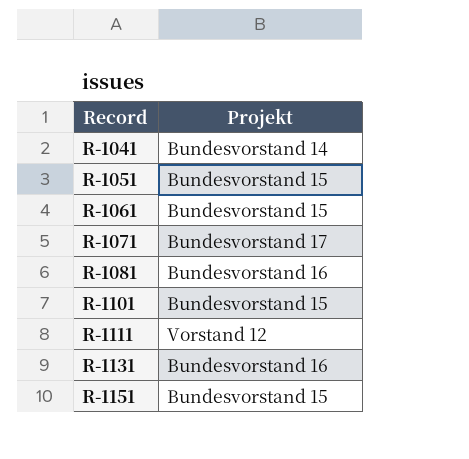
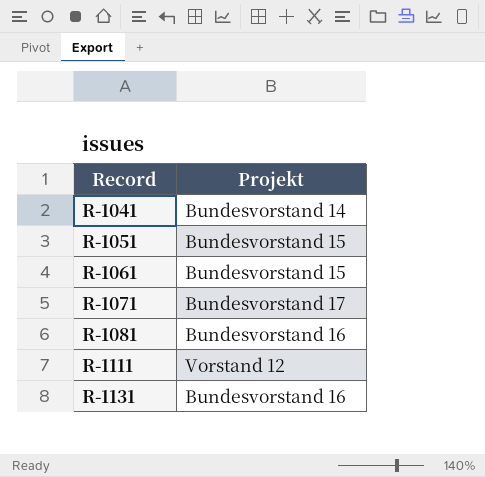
row R-1101: Bundesvorstand 15 -> none
row R-1151: Bundesvorstand 15 -> none

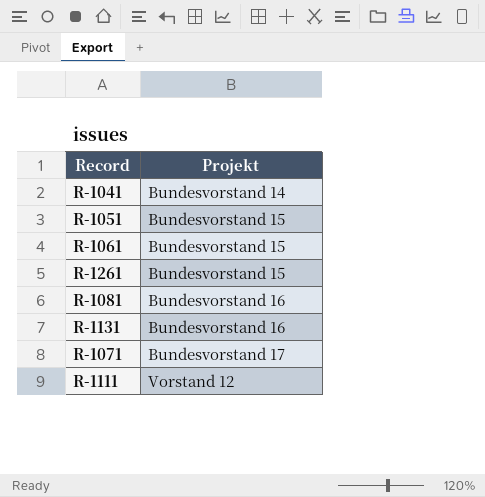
row order: Record ascending -> Projekt ascending
row R-1261: none -> Bundesvorstand 15

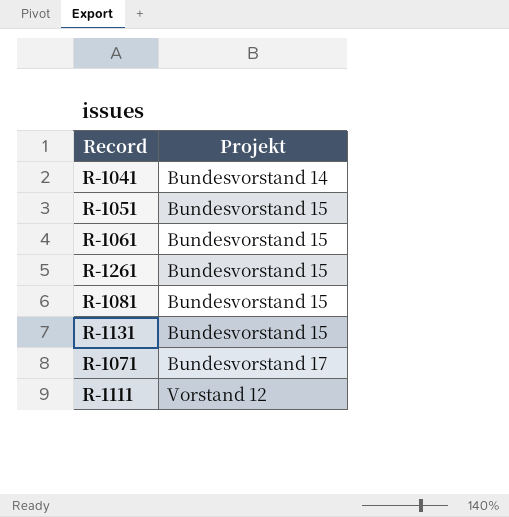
R-1081 | Projekt: Bundesvorstand 16 -> Bundesvorstand 15
R-1131 | Projekt: Bundesvorstand 16 -> Bundesvorstand 15

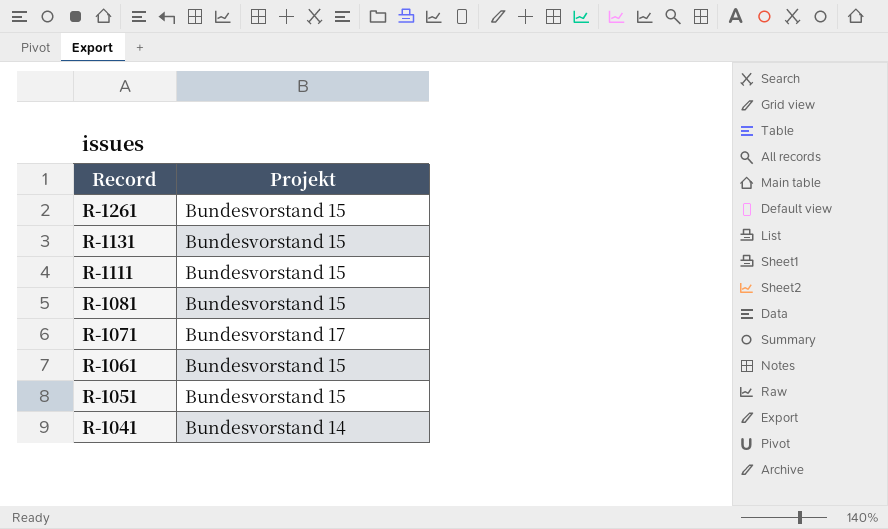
row order: Projekt ascending -> Record descending
R-1111 | Projekt: Vorstand 12 -> Bundesvorstand 15

